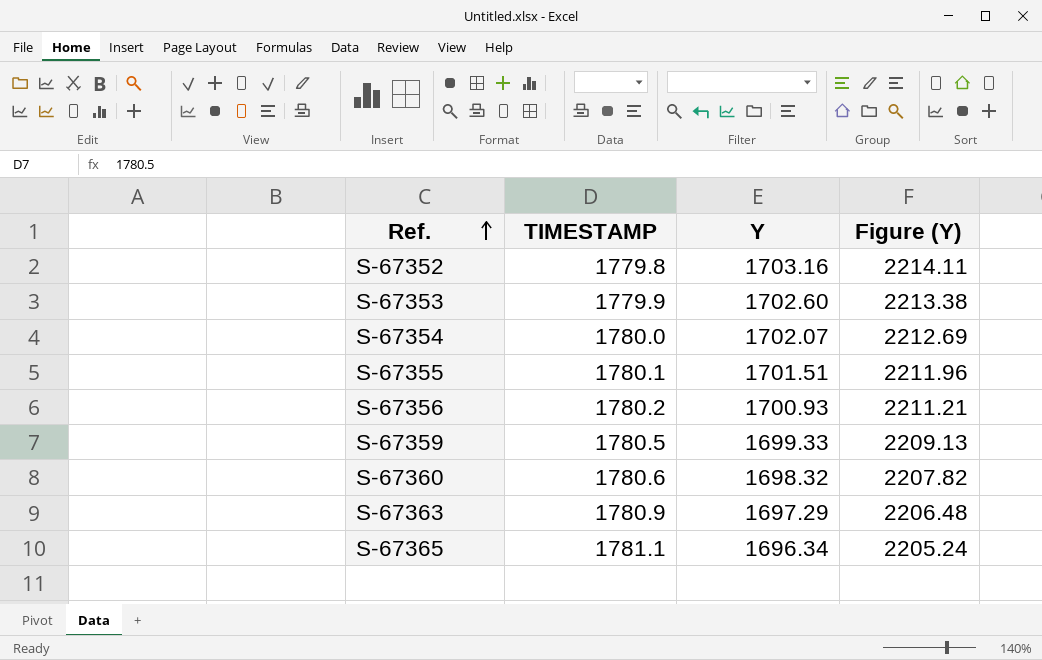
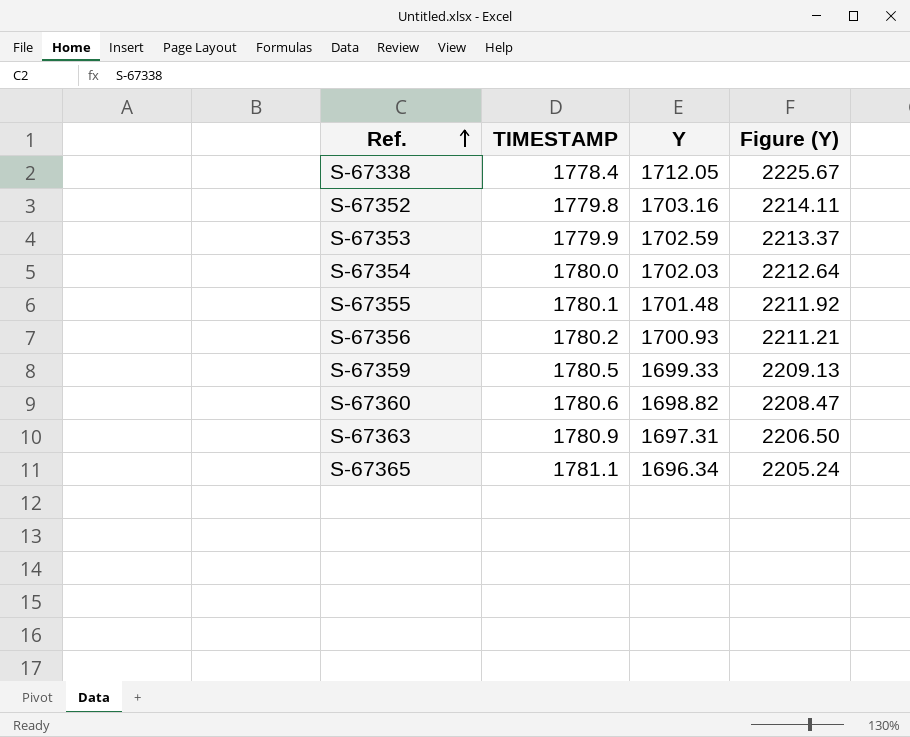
row S-67338: none -> 1778.4 | 1712.05 | 2225.67
S-67353 | Y: 1702.60 -> 1702.59
S-67353 | Figure (Y): 2213.38 -> 2213.37
S-67354 | Y: 1702.07 -> 1702.03
S-67354 | Figure (Y): 2212.69 -> 2212.64
S-67355 | Y: 1701.51 -> 1701.48
S-67355 | Figure (Y): 2211.96 -> 2211.92
S-67360 | Y: 1698.32 -> 1698.82
S-67360 | Figure (Y): 2207.82 -> 2208.47
S-67363 | Y: 1697.29 -> 1697.31
S-67363 | Figure (Y): 2206.48 -> 2206.50

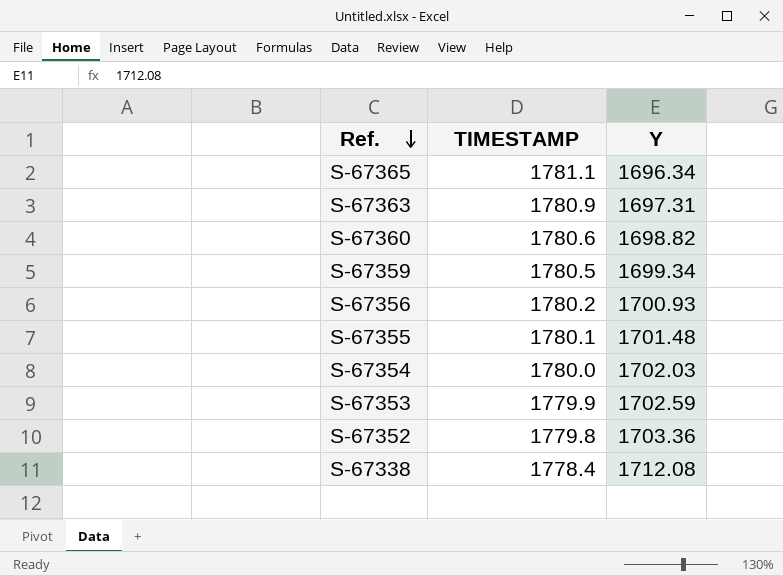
row order: Ref. ascending -> Ref. descending
column Figure (Y) | formula: [Y] * 1.3 -> none
S-67359 | Y: 1699.33 -> 1699.34
S-67352 | Y: 1703.16 -> 1703.36
S-67338 | Y: 1712.05 -> 1712.08

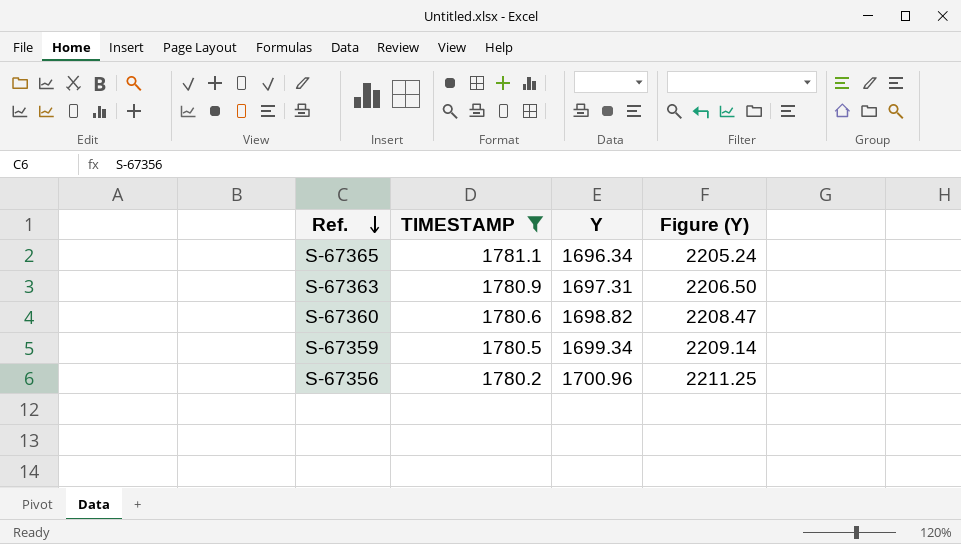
filter: none -> TIMESTAMP >= 1780.2
column Figure (Y) | formula: none -> [Y] * 1.3
S-67356 | Y: 1700.93 -> 1700.96

